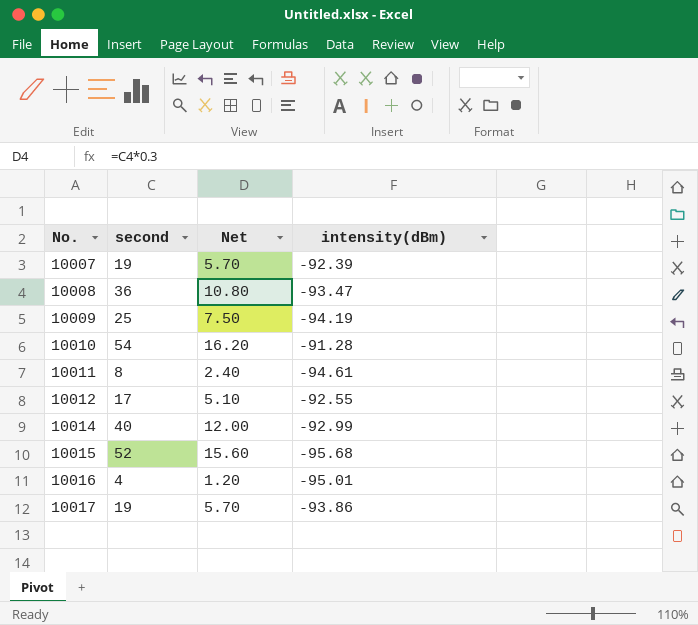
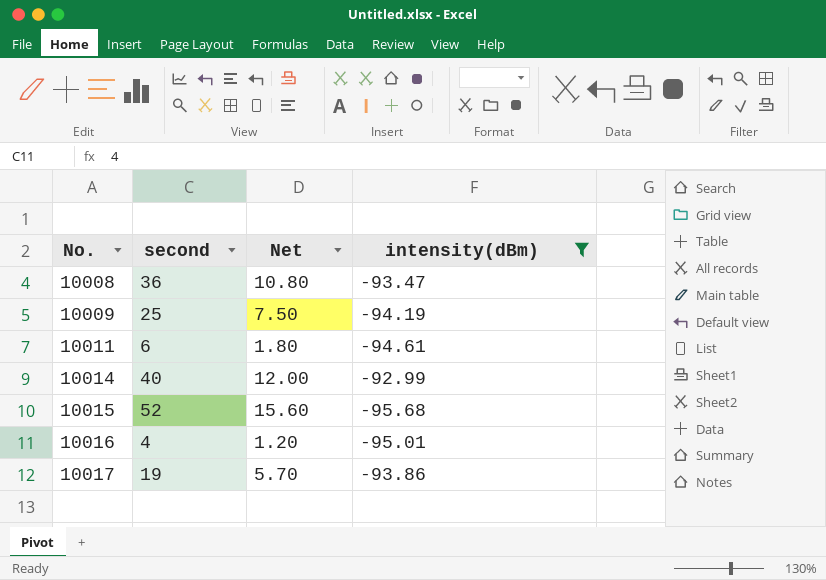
filter: none -> intensity(dBm) <= -92.99
10011 | second: 8 -> 6
10011 | Net: 2.40 -> 1.80

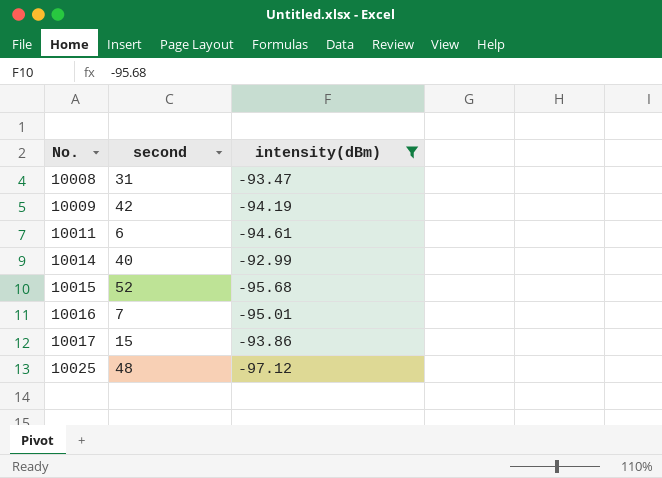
column Net | formula: [second] * 0.3 -> none
10008 | second: 36 -> 31
10009 | second: 25 -> 42
10016 | second: 4 -> 7
10017 | second: 19 -> 15
row 10025: none -> 48 | -97.12

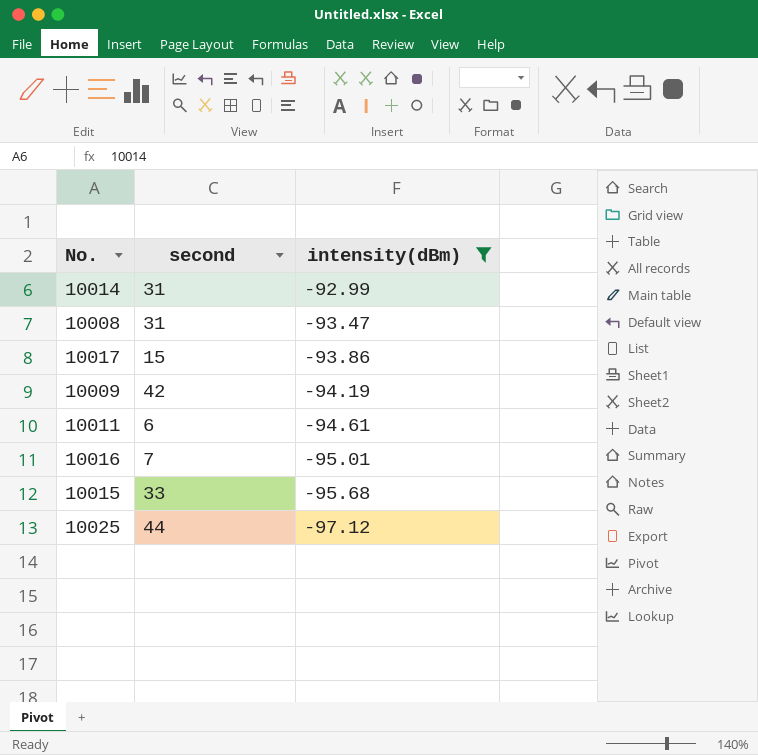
row order: No. ascending -> intensity(dBm) descending
10014 | second: 40 -> 31
10015 | second: 52 -> 33
10025 | second: 48 -> 44

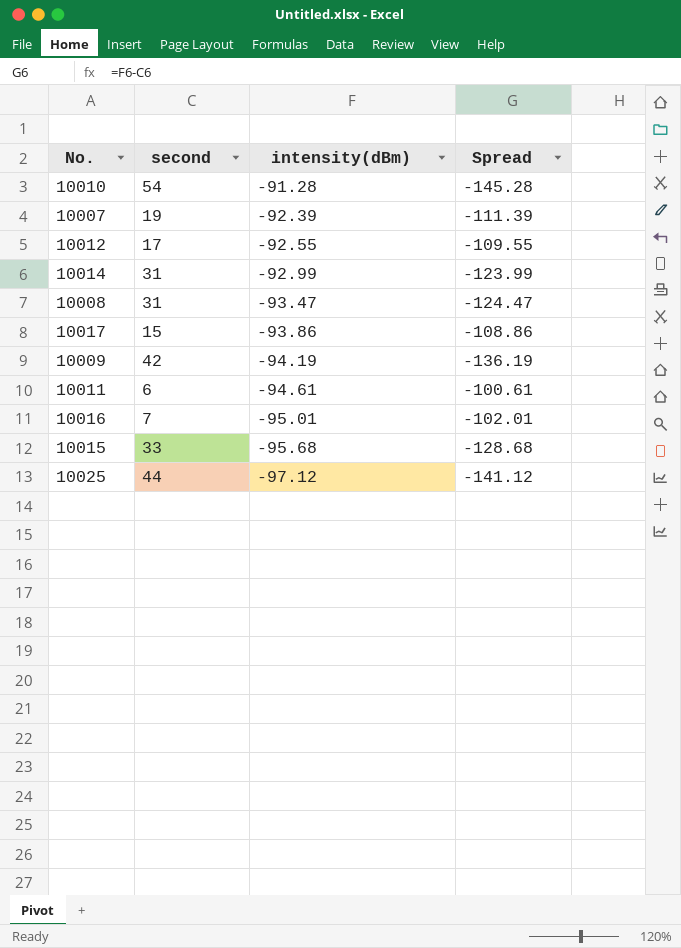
filter: intensity(dBm) <= -92.99 -> none
column Spread | formula: none -> [intensity(dBm)] - [second]

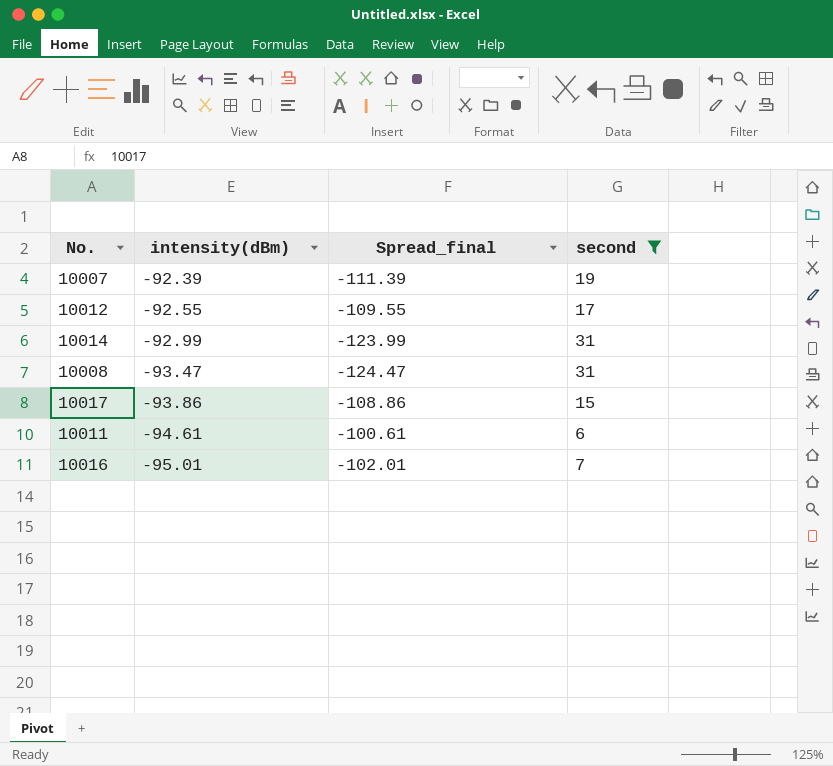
filter: none -> second <= 31
column name: Spread -> Spread_final
column second | position: 2 -> 4

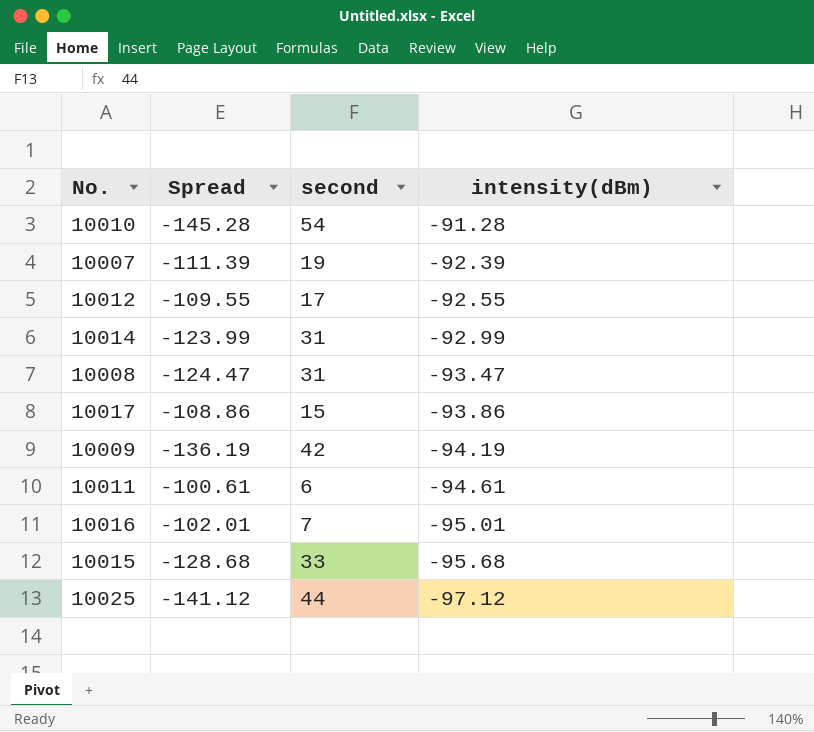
filter: second <= 31 -> none
column name: Spread_final -> Spread
column intensity(dBm) | position: 2 -> 4

